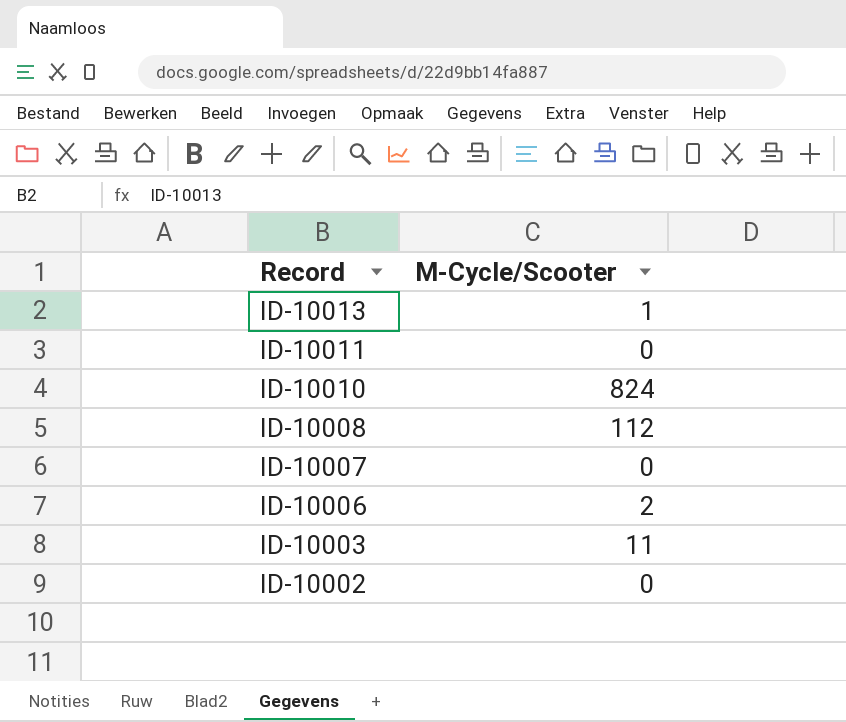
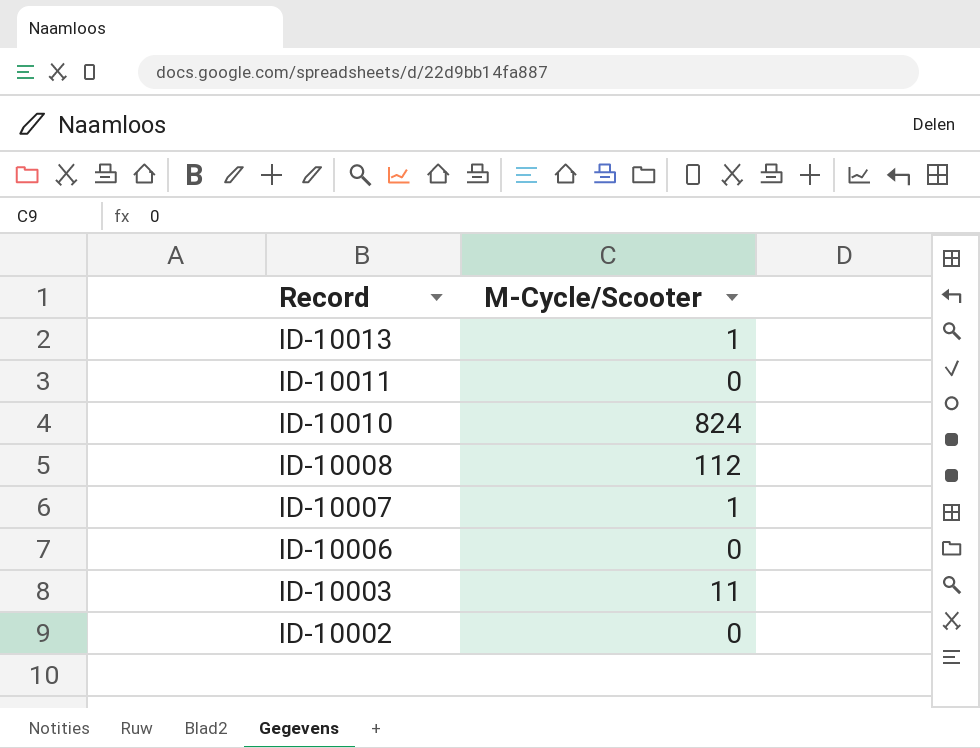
ID-10007 | M-Cycle/Scooter: 0 -> 1
ID-10006 | M-Cycle/Scooter: 2 -> 0

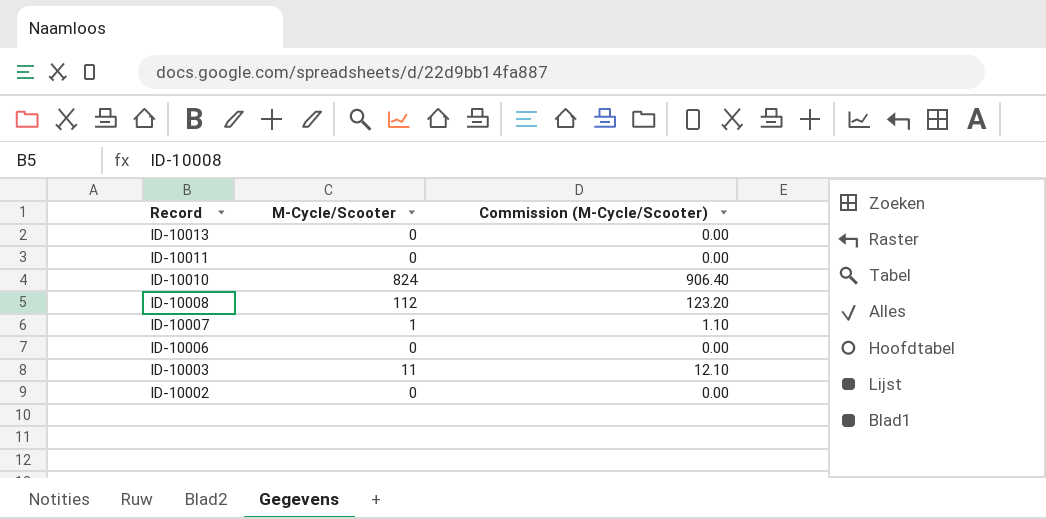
column Commission (M-Cycle/Scooter) | formula: none -> [M-Cycle/Scooter] * 1.1
ID-10013 | M-Cycle/Scooter: 1 -> 0

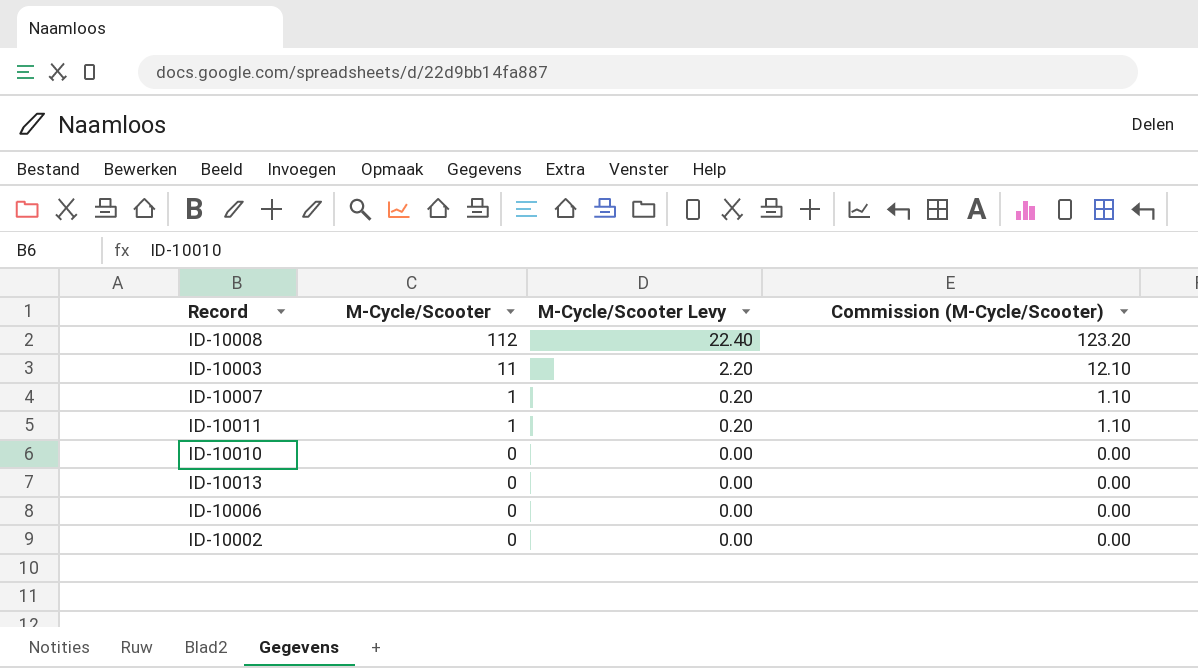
row order: Record descending -> M-Cycle/Scooter descending
column M-Cycle/Scooter Levy | formula: none -> [M-Cycle/Scooter] * 0.2
ID-10011 | M-Cycle/Scooter: 0 -> 1
ID-10011 | Commission (M-Cycle/Scooter): 0.00 -> 1.10
ID-10010 | M-Cycle/Scooter: 824 -> 0
ID-10010 | Commission (M-Cycle/Scooter): 906.40 -> 0.00

